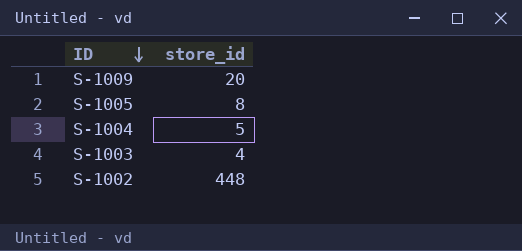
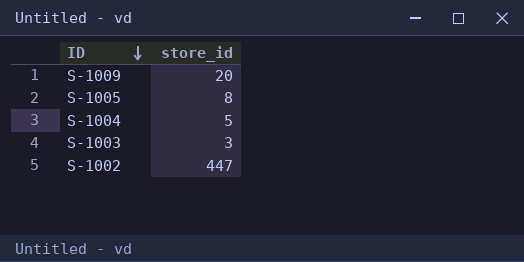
S-1003 | store_id: 4 -> 3
S-1002 | store_id: 448 -> 447

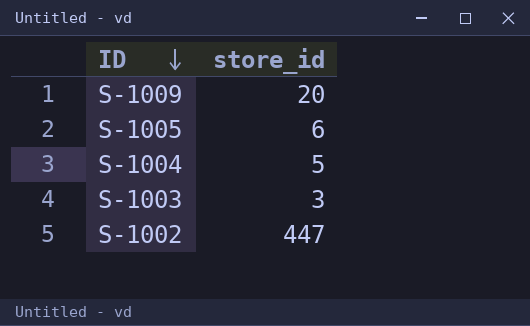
S-1005 | store_id: 8 -> 6

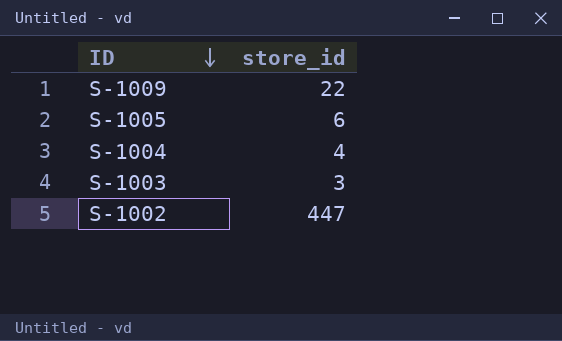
S-1009 | store_id: 20 -> 22
S-1004 | store_id: 5 -> 4

